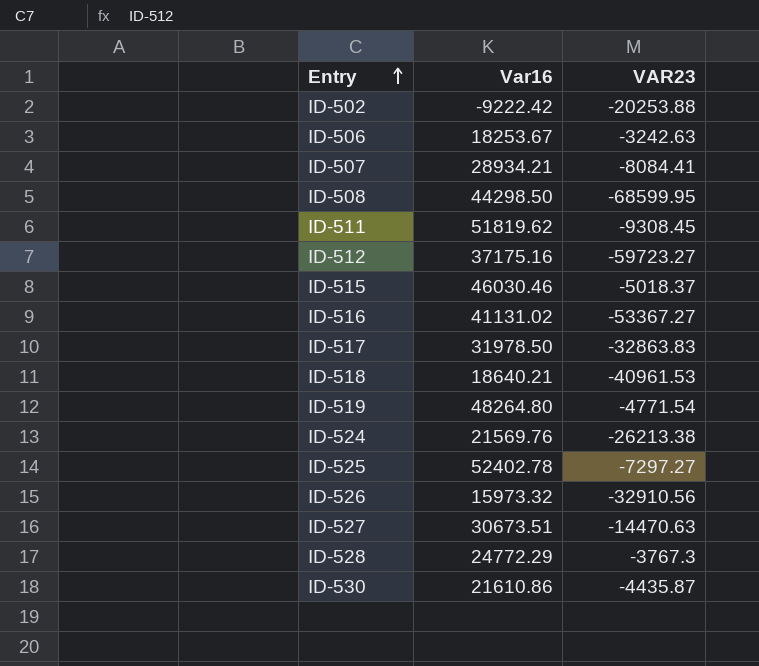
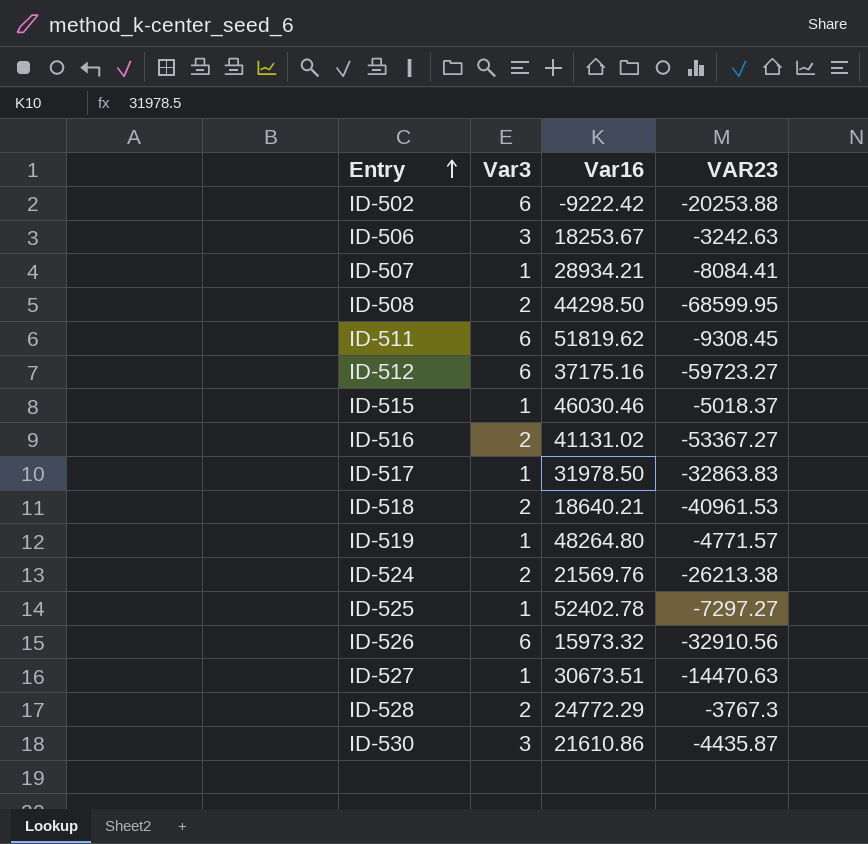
column Var3 | position: none -> 2
ID-519 | VAR23: -4771.54 -> -4771.57

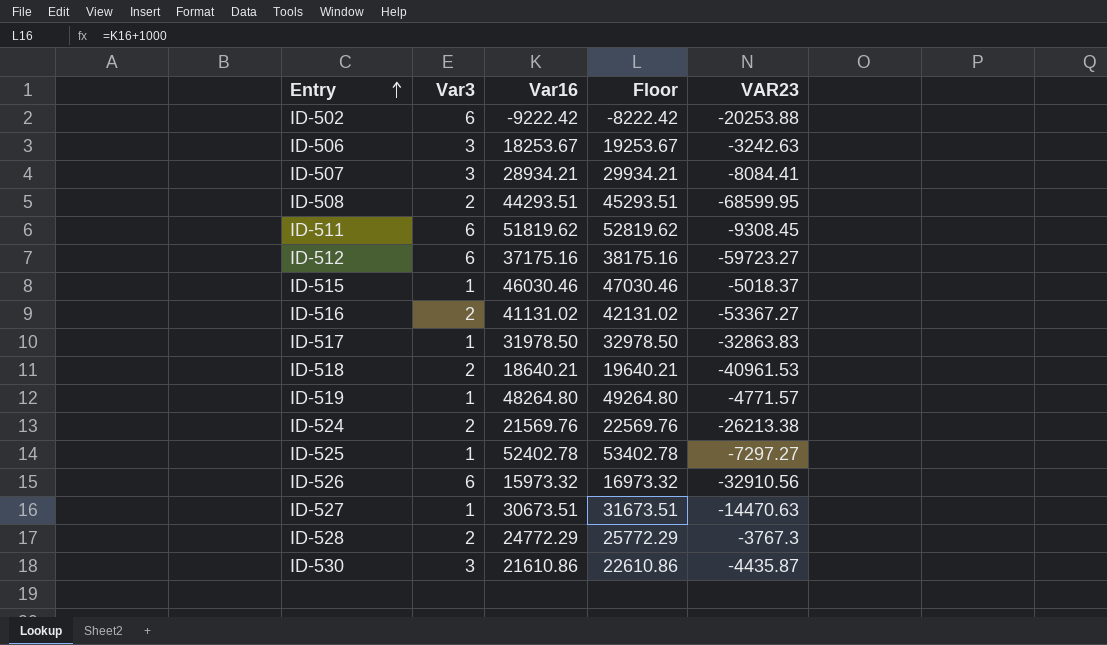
column Floor | formula: none -> [Var16] + 1000
ID-507 | Var3: 1 -> 3
ID-508 | Var16: 44298.50 -> 44293.51

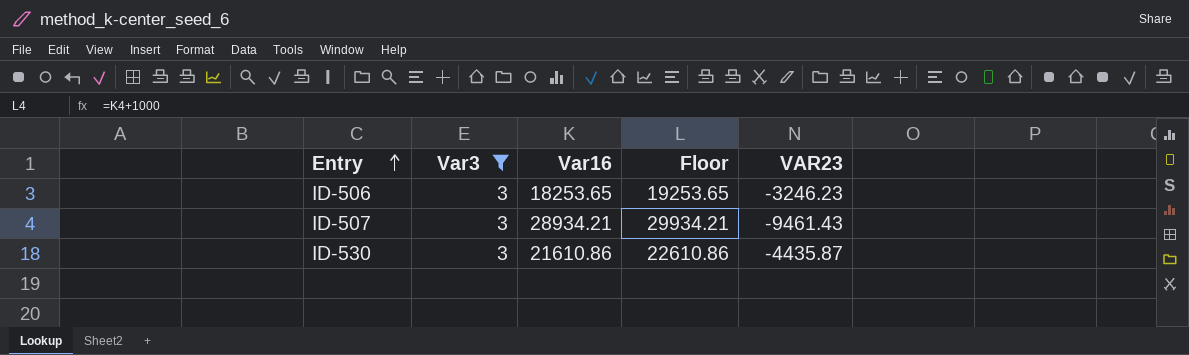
filter: none -> Var3 = 3
ID-506 | Var16: 18253.67 -> 18253.65
ID-506 | Floor: 19253.67 -> 19253.65
ID-506 | VAR23: -3242.63 -> -3246.23
ID-507 | VAR23: -8084.41 -> -9461.43

